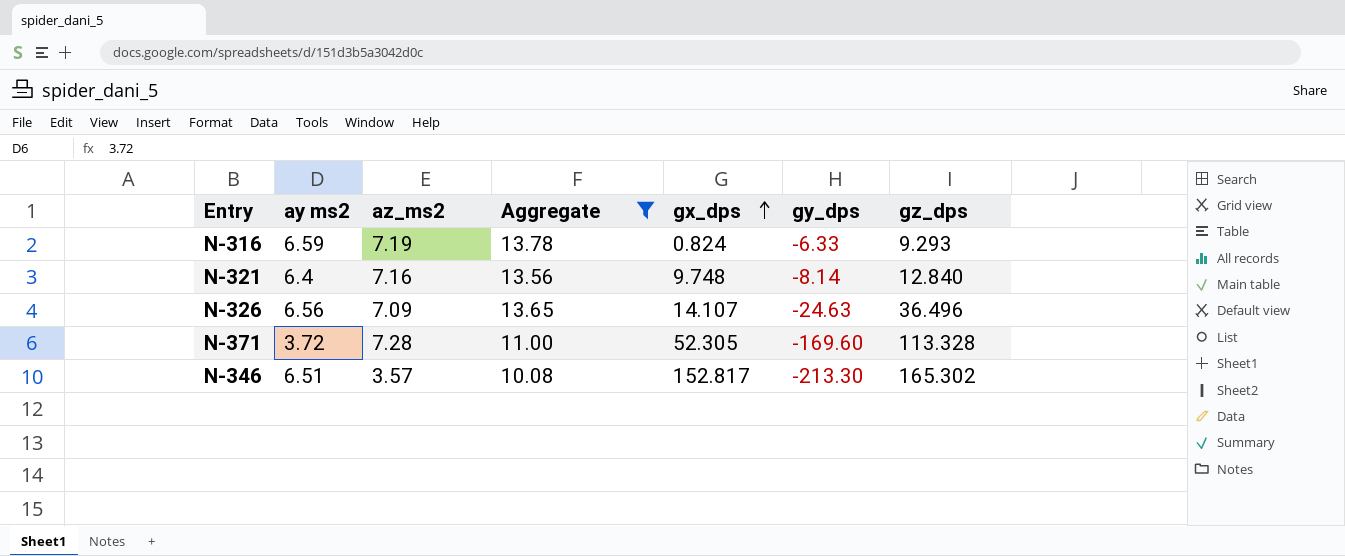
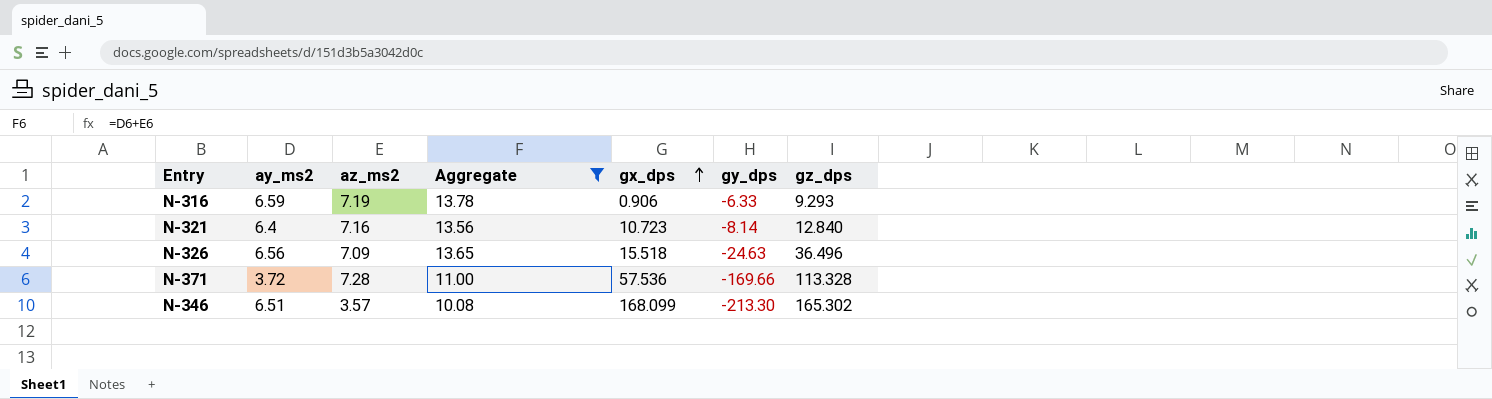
column name: ay ms2 -> ay_ms2
N-316 | gx_dps: 0.824 -> 0.906
N-321 | gx_dps: 9.748 -> 10.723
N-326 | gx_dps: 14.107 -> 15.518
N-371 | gx_dps: 52.305 -> 57.536
N-371 | gy_dps: -169.60 -> -169.66
N-346 | gx_dps: 152.817 -> 168.099

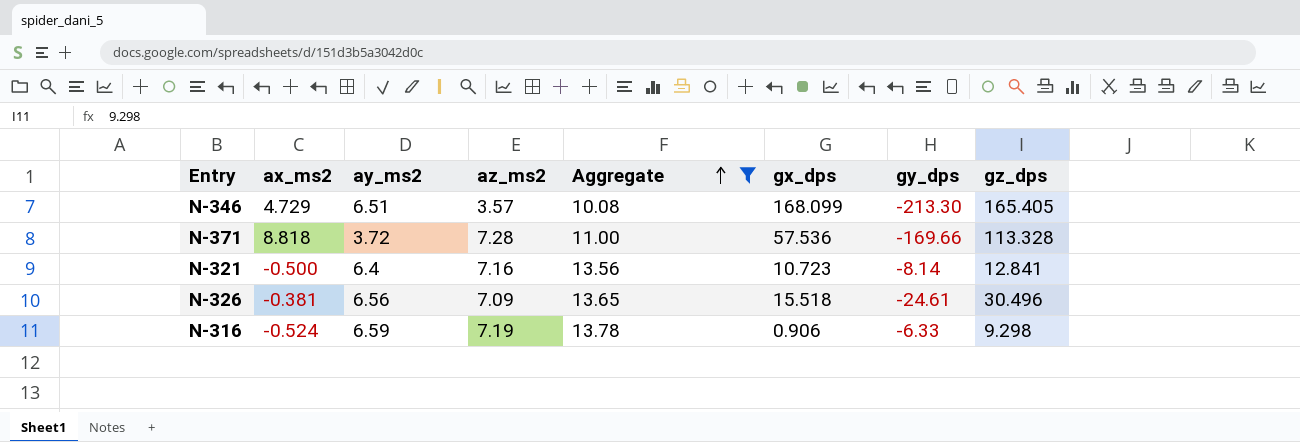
row order: gx_dps ascending -> Aggregate ascending
column ax_ms2 | position: none -> 2
N-346 | gz_dps: 165.302 -> 165.405
N-321 | gz_dps: 12.840 -> 12.841
N-326 | gy_dps: -24.63 -> -24.61
N-326 | gz_dps: 36.496 -> 30.496
N-316 | gz_dps: 9.293 -> 9.298

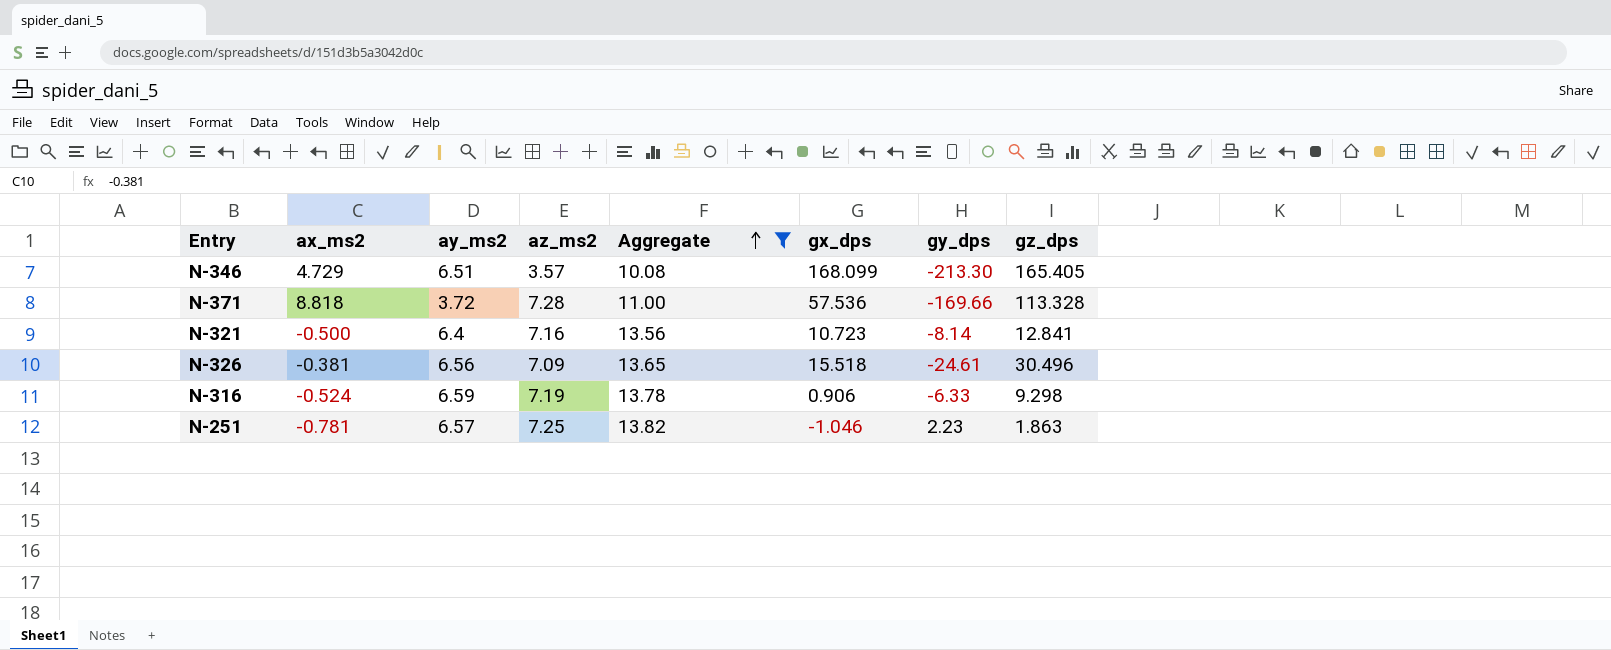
row N-251: none -> -0.781 | 6.57 | 7.25 | 13.82 | -1.046 | 2.23 | 1.863

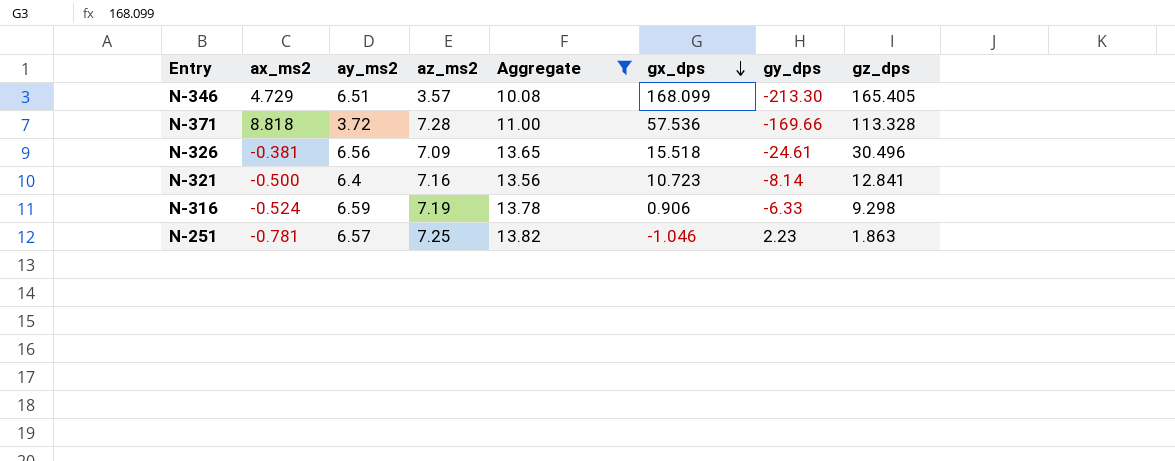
row order: Aggregate ascending -> gx_dps descending

